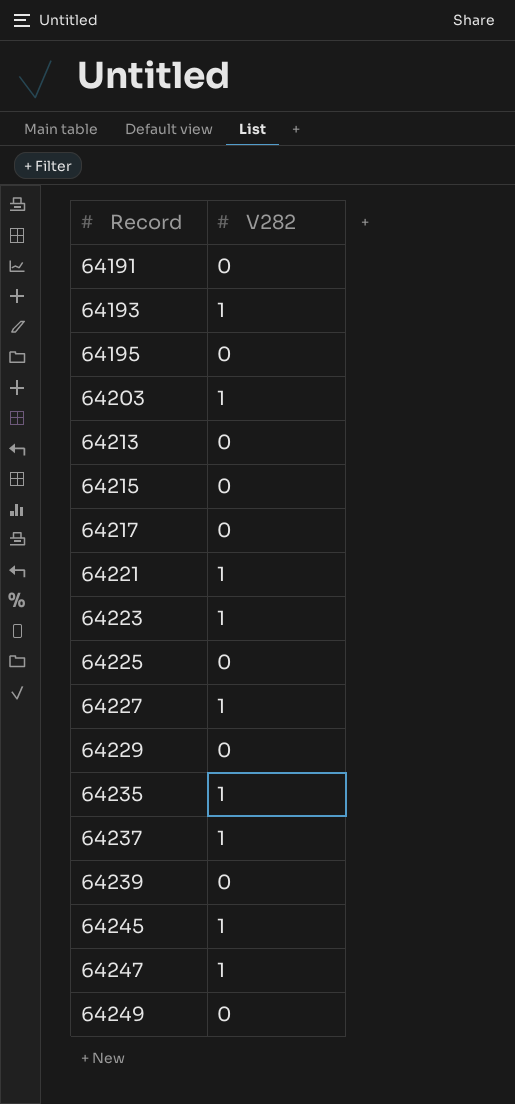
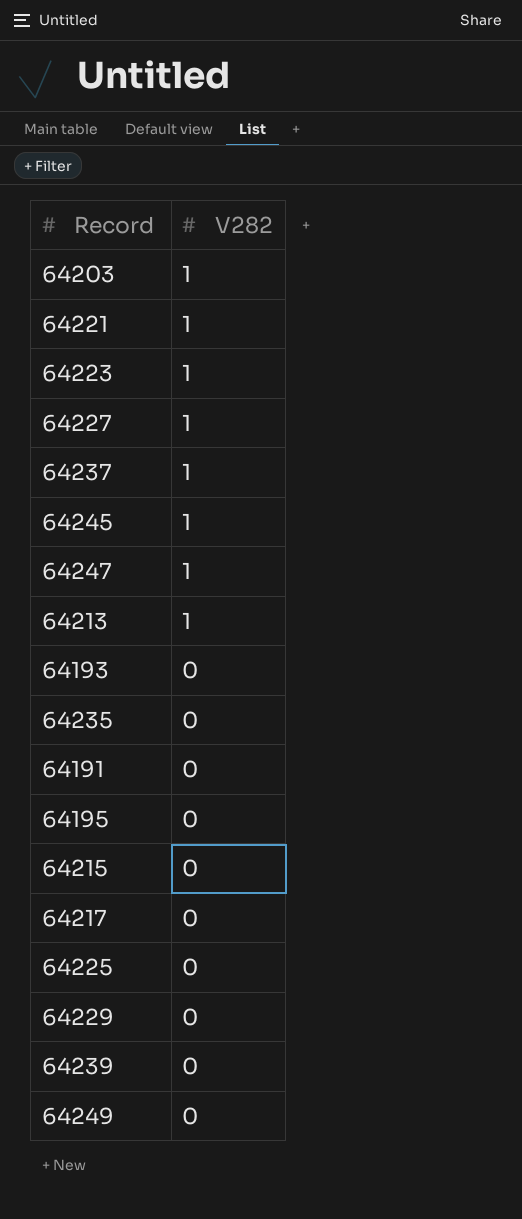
row order: Record ascending -> V282 descending
64213 | V282: 0 -> 1
64193 | V282: 1 -> 0
64235 | V282: 1 -> 0

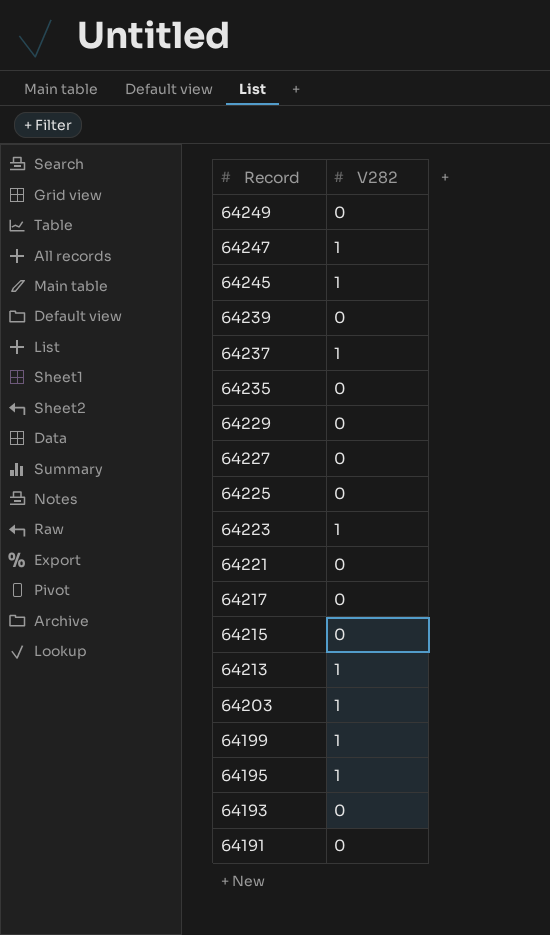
row order: V282 descending -> Record descending
64227 | V282: 1 -> 0
64221 | V282: 1 -> 0
row 64199: none -> 1
64195 | V282: 0 -> 1

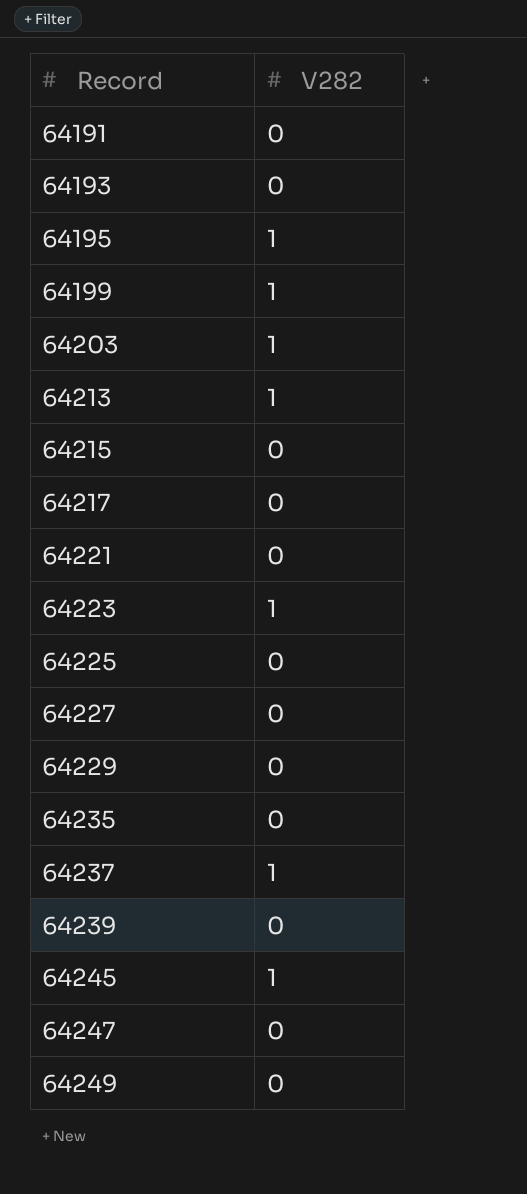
row order: Record descending -> Record ascending
64247 | V282: 1 -> 0

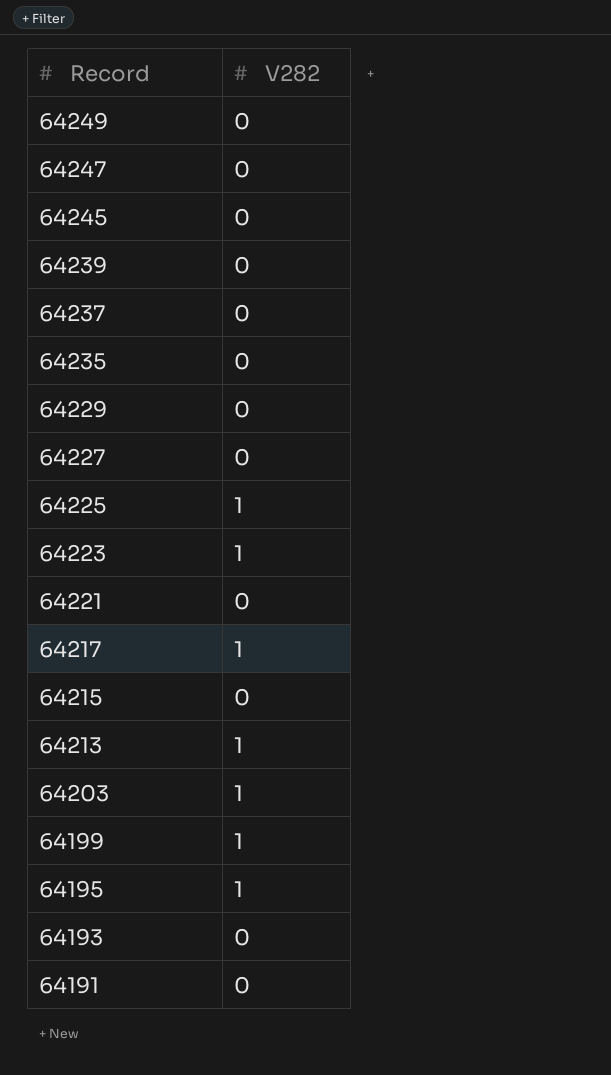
row order: Record ascending -> Record descending
64245 | V282: 1 -> 0
64237 | V282: 1 -> 0
64225 | V282: 0 -> 1
64217 | V282: 0 -> 1

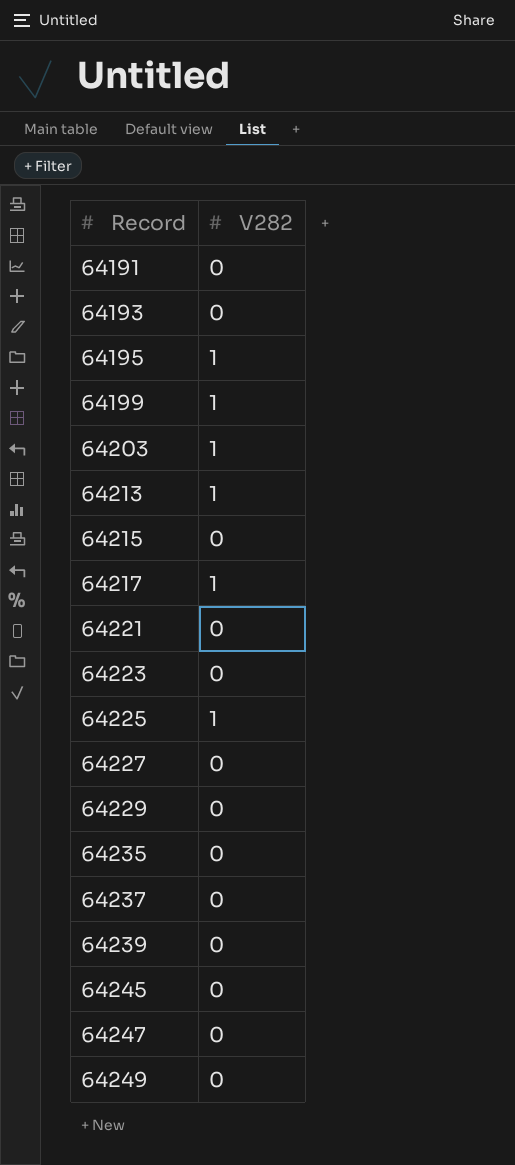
row order: Record descending -> Record ascending
64223 | V282: 1 -> 0

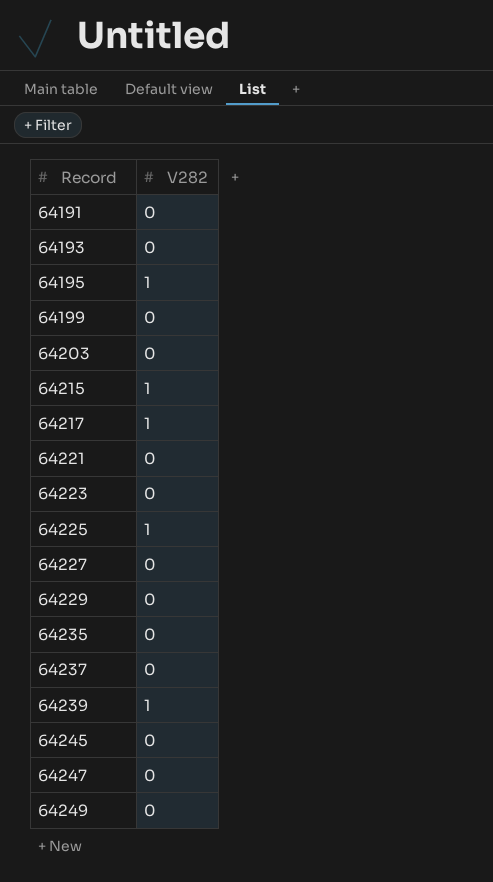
row 64213: 1 -> none
64199 | V282: 1 -> 0
64203 | V282: 1 -> 0
64215 | V282: 0 -> 1
64239 | V282: 0 -> 1

